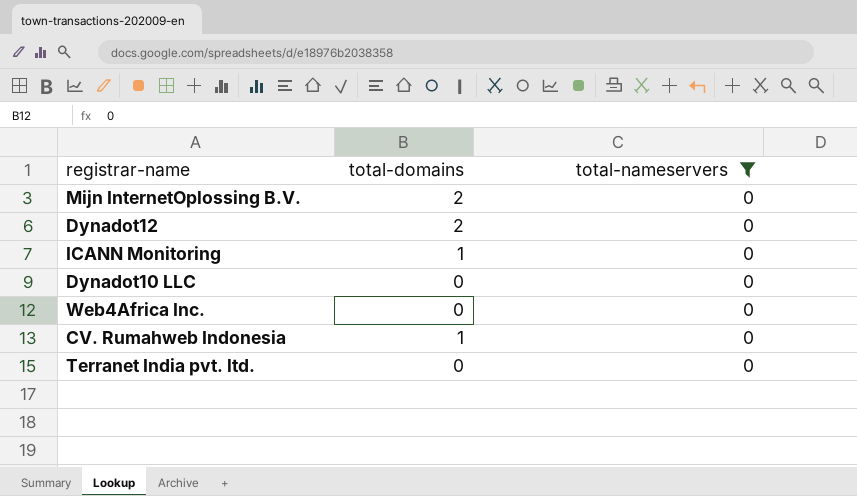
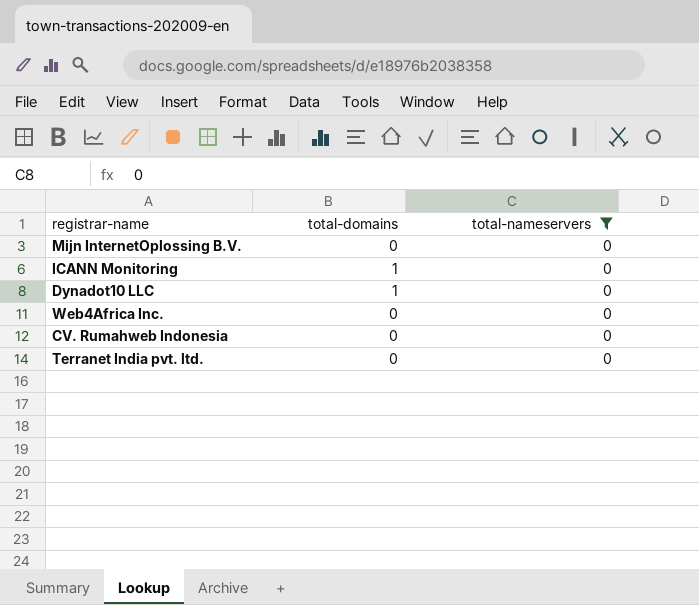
row Dynadot12: 2 | 0 -> none
Mijn InternetOplossing B.V. | total-domains: 2 -> 0
Dynadot10 LLC | total-domains: 0 -> 1
CV. Rumahweb Indonesia | total-domains: 1 -> 0

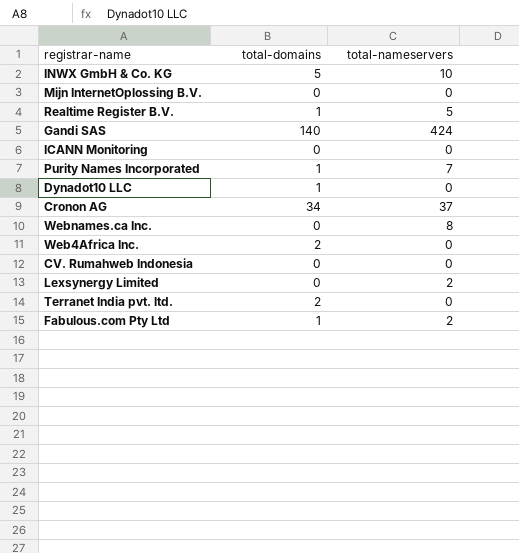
filter: total-nameservers = 0 -> none
ICANN Monitoring | total-domains: 1 -> 0
Web4Africa Inc. | total-domains: 0 -> 2
Terranet India pvt. ltd. | total-domains: 0 -> 2

